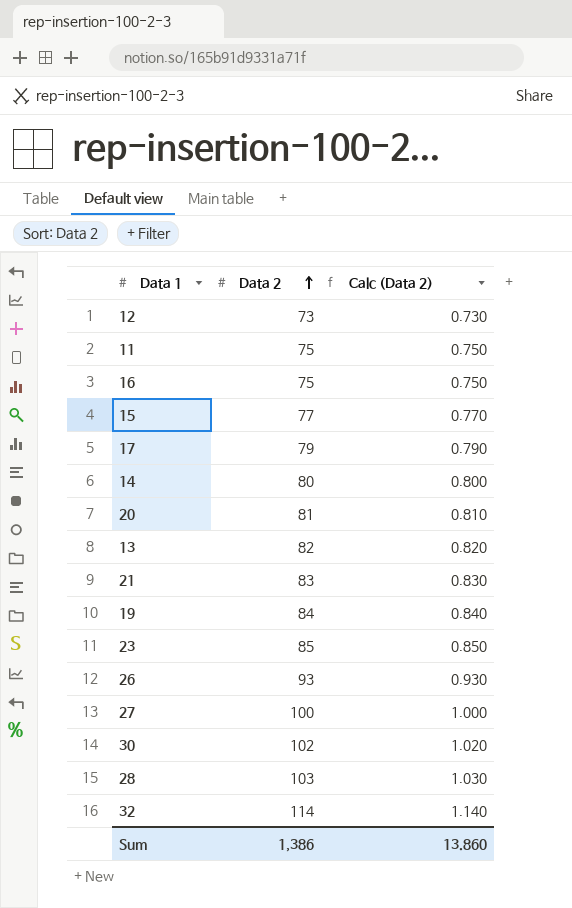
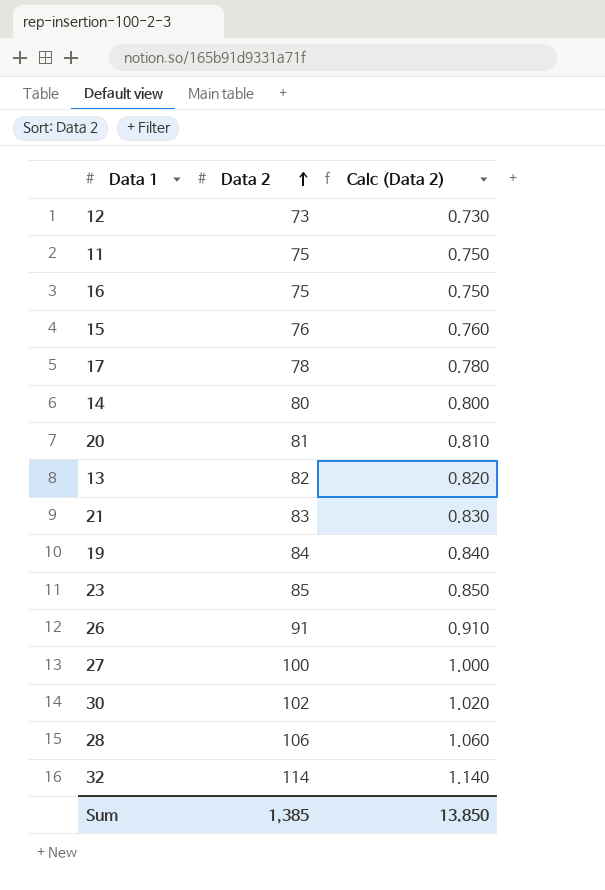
15 | Data 2: 77 -> 76
15 | Calc (Data 2): 0.770 -> 0.760
17 | Data 2: 79 -> 78
17 | Calc (Data 2): 0.790 -> 0.780
26 | Data 2: 93 -> 91
26 | Calc (Data 2): 0.930 -> 0.910
28 | Data 2: 103 -> 106
28 | Calc (Data 2): 1.030 -> 1.060
Sum | Data 2: 1,386 -> 1,385
Sum | Calc (Data 2): 13.860 -> 13.850

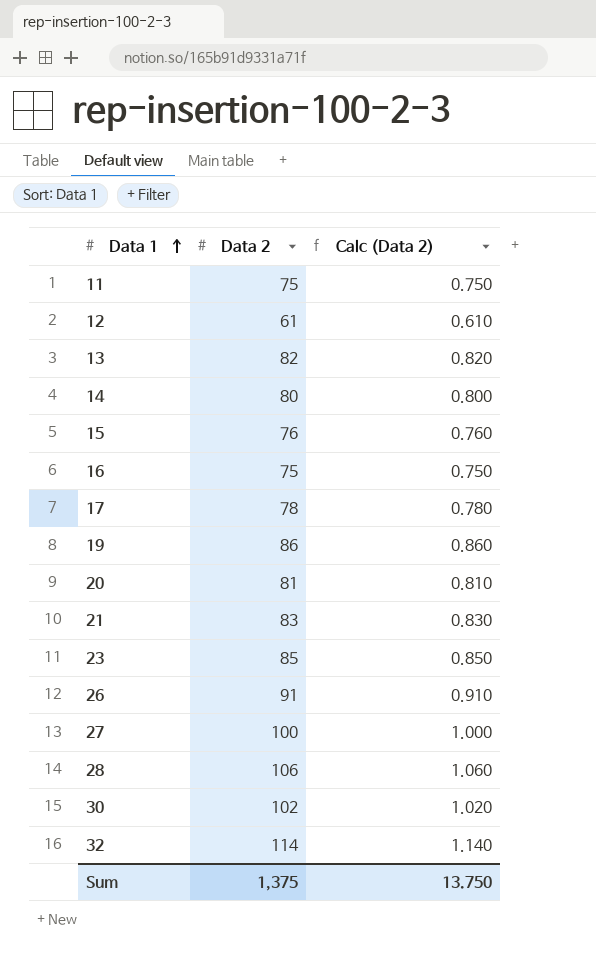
row order: Data 2 ascending -> Data 1 ascending
12 | Data 2: 73 -> 61
12 | Calc (Data 2): 0.730 -> 0.610
19 | Data 2: 84 -> 86
19 | Calc (Data 2): 0.840 -> 0.860
Sum | Data 2: 1,385 -> 1,375
Sum | Calc (Data 2): 13.850 -> 13.750

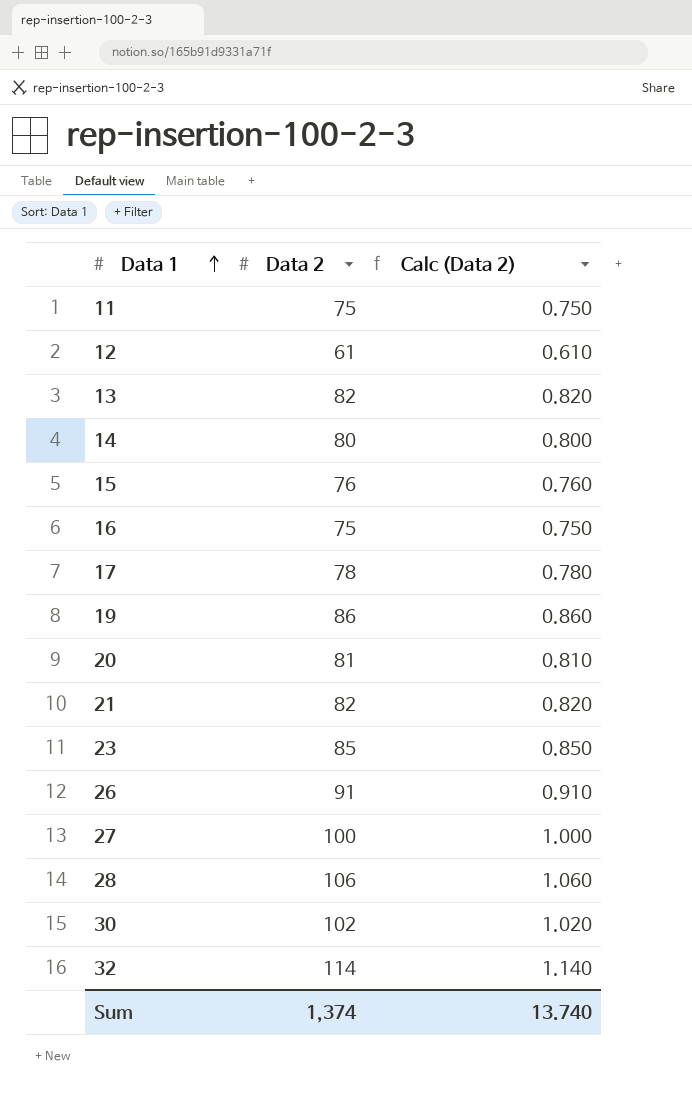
21 | Data 2: 83 -> 82
21 | Calc (Data 2): 0.830 -> 0.820
Sum | Data 2: 1,375 -> 1,374
Sum | Calc (Data 2): 13.750 -> 13.740

